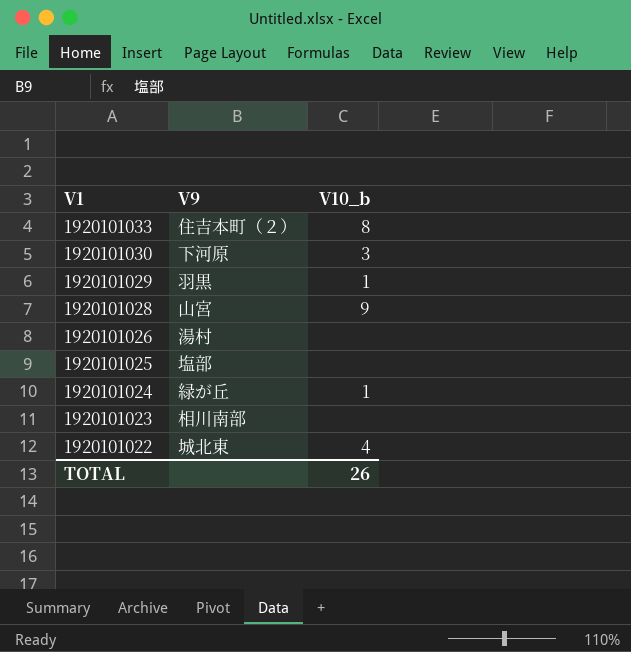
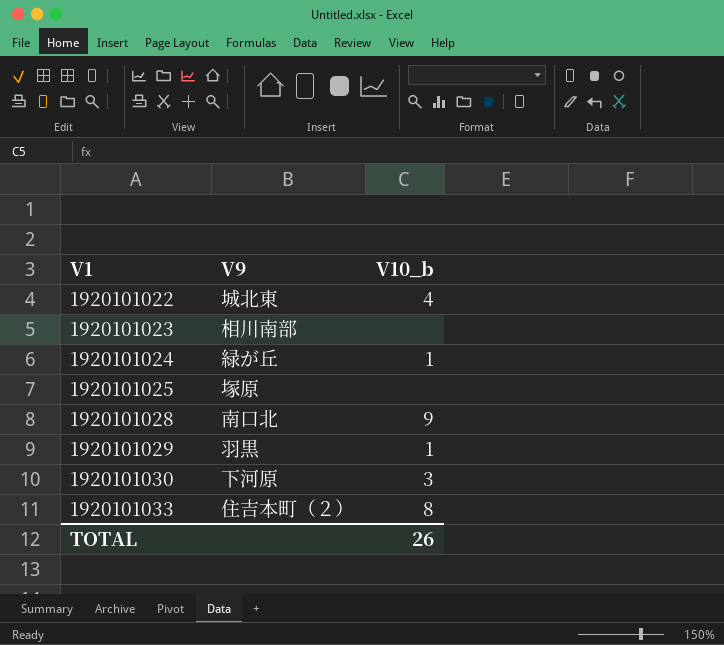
row order: V1 descending -> V1 ascending
row 1920101026: 湯村 | none -> none
1920101025 | V9: 塩部 -> 塚原
1920101028 | V9: 山宮 -> 南口北

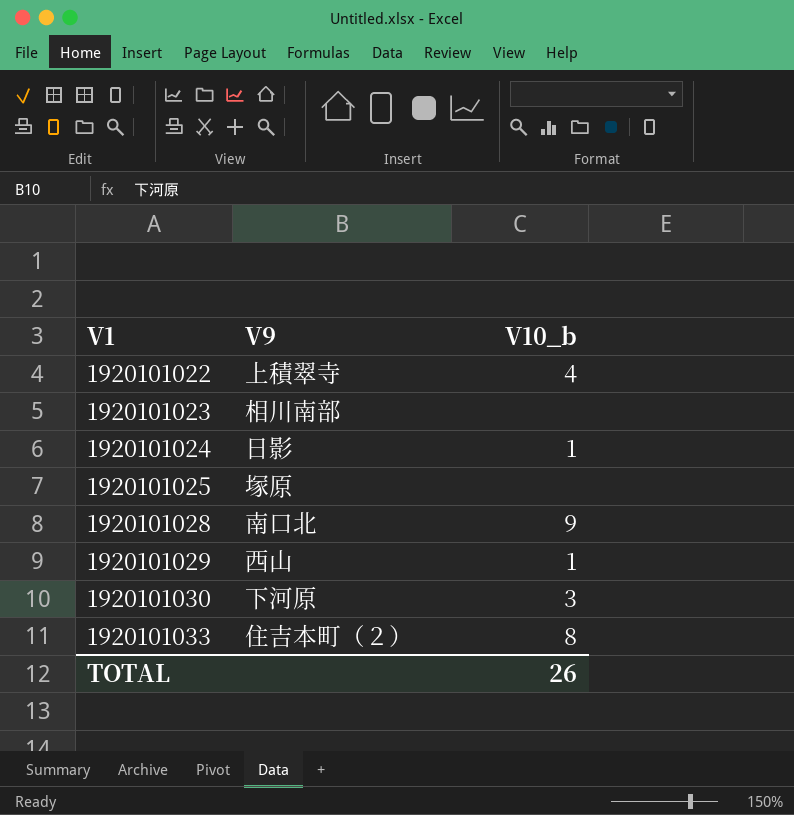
1920101022 | V9: 城北東 -> 上積翠寺
1920101024 | V9: 緑が丘 -> 日影
1920101029 | V9: 羽黒 -> 西山

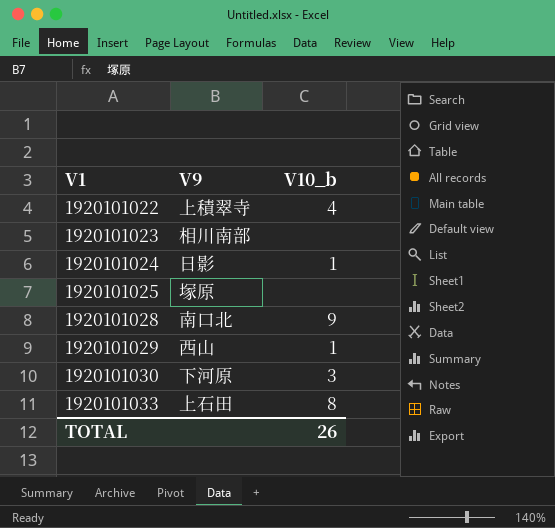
1920101033 | V9: 住吉本町（２） -> 上石田

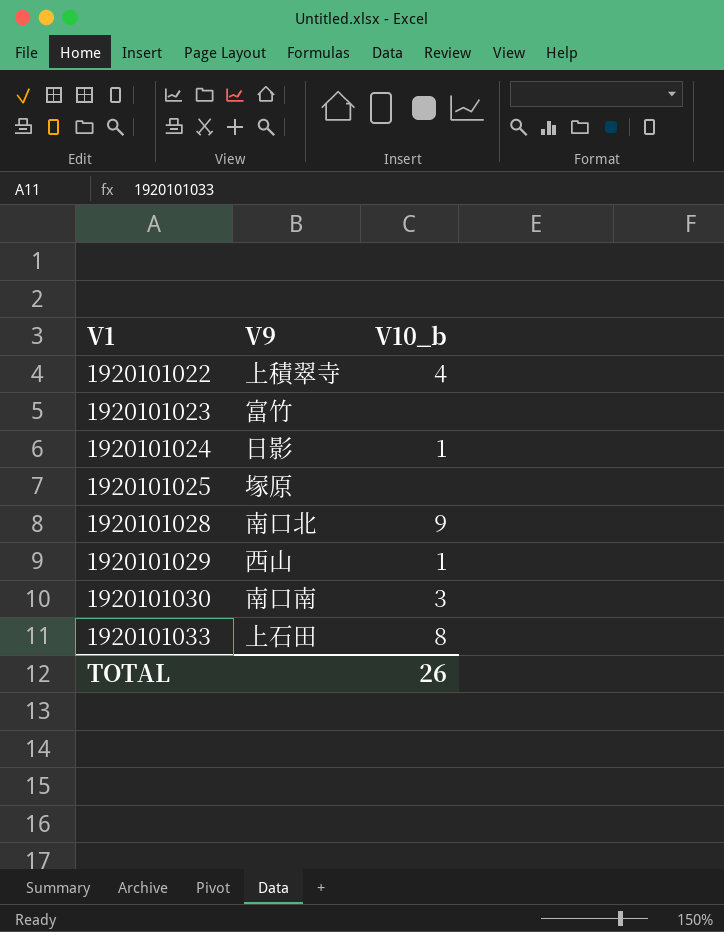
1920101023 | V9: 相川南部 -> 富竹
1920101030 | V9: 下河原 -> 南口南

